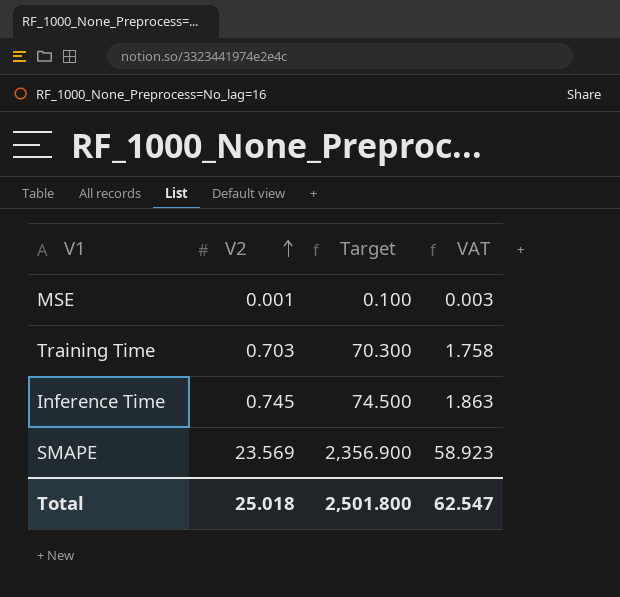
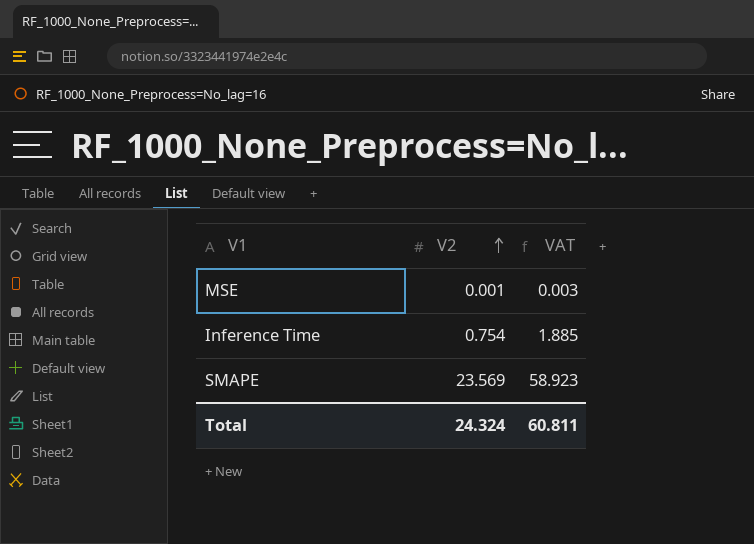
column Target | formula: [V2] * 100 -> none
row Training Time: 0.703 | 70.300 | 1.758 -> none
Inference Time | V2: 0.745 -> 0.754
Inference Time | VAT: 1.863 -> 1.885
Total | V2: 25.018 -> 24.324
Total | VAT: 62.547 -> 60.811

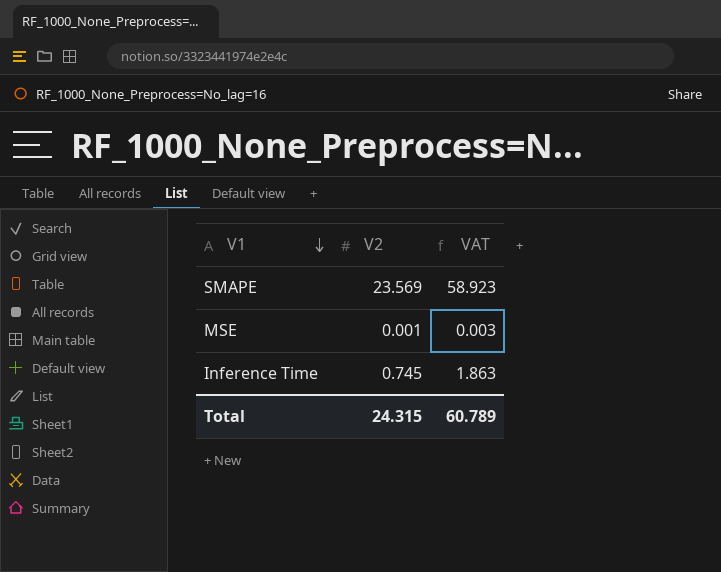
row order: V2 ascending -> V1 descending
Inference Time | V2: 0.754 -> 0.745
Inference Time | VAT: 1.885 -> 1.863
Total | V2: 24.324 -> 24.315
Total | VAT: 60.811 -> 60.789

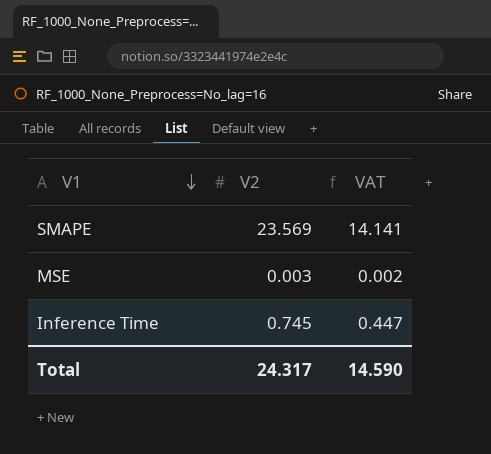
column VAT | formula: [V2] * 2.5 -> [V2] * 0.6
MSE | V2: 0.001 -> 0.003
Total | V2: 24.315 -> 24.317
Total | VAT: 60.789 -> 14.590

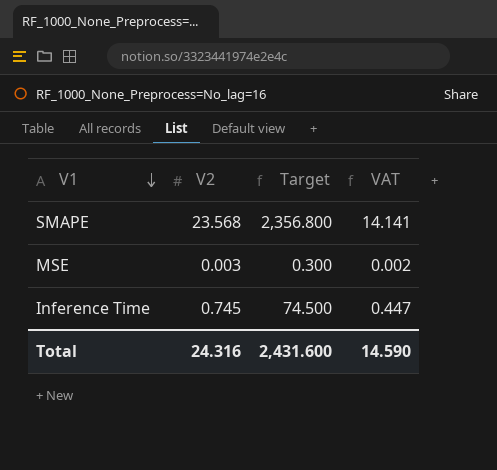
column Target | formula: none -> [V2] * 100
SMAPE | V2: 23.569 -> 23.568
Total | V2: 24.317 -> 24.316

